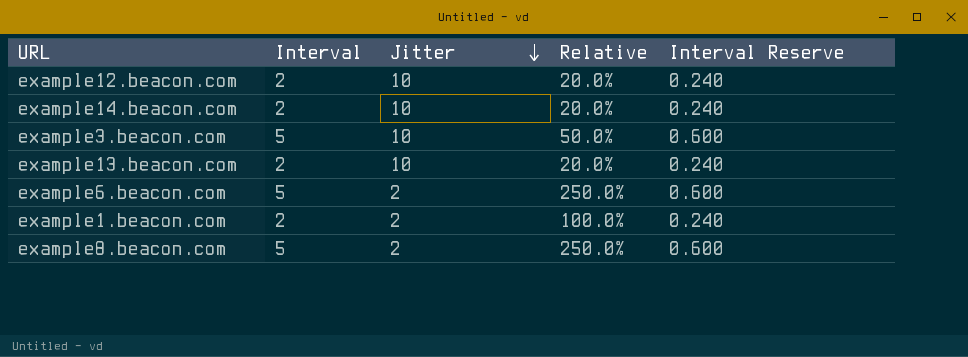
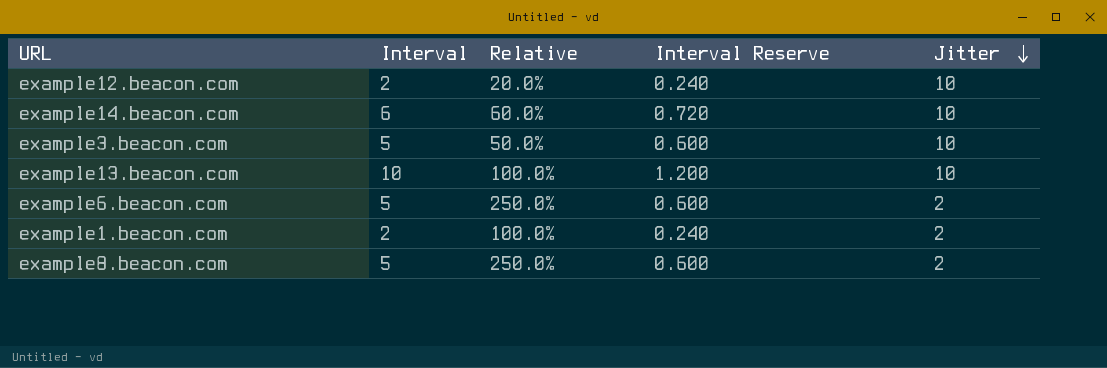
column Jitter | position: 3 -> 5
example14.beacon.com | Interval: 2 -> 6
example14.beacon.com | Relative: 20.0% -> 60.0%
example14.beacon.com | Interval Reserve: 0.240 -> 0.720
example13.beacon.com | Interval: 2 -> 10
example13.beacon.com | Relative: 20.0% -> 100.0%
example13.beacon.com | Interval Reserve: 0.240 -> 1.200

